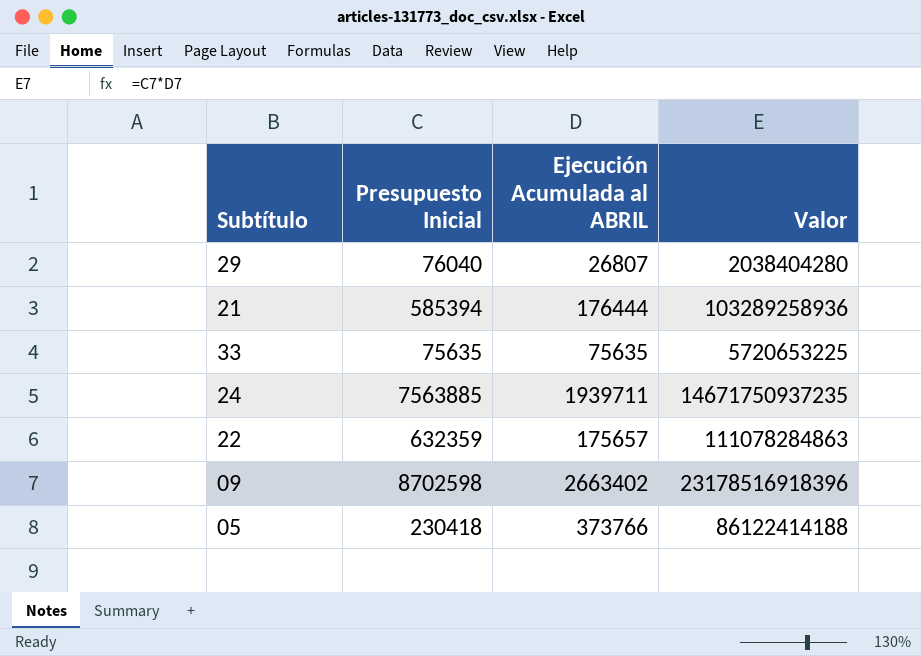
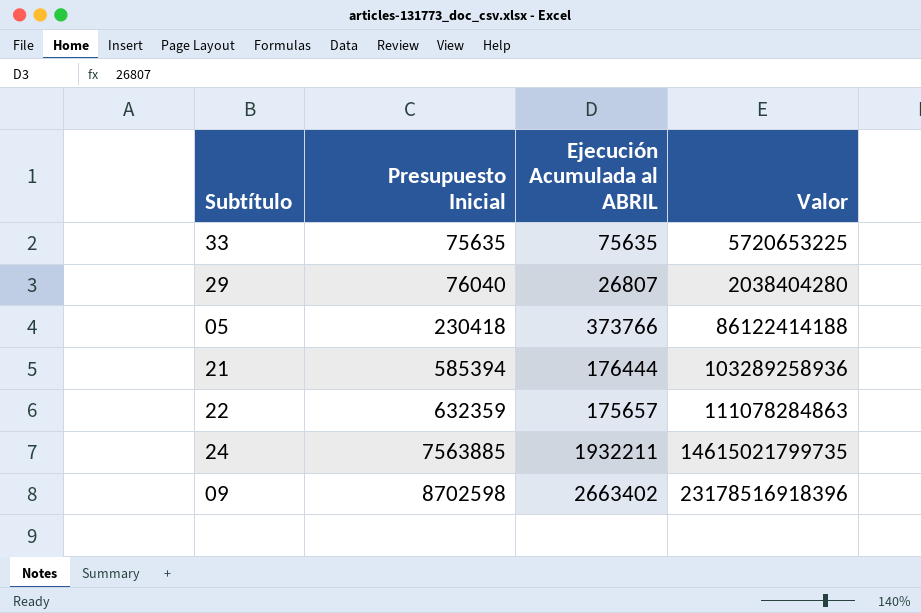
row order: none -> Presupuesto Inicial ascending
24 | Ejecución Acumulada al ABRIL: 1939711 -> 1932211
24 | Valor: 14671750937235 -> 14615021799735

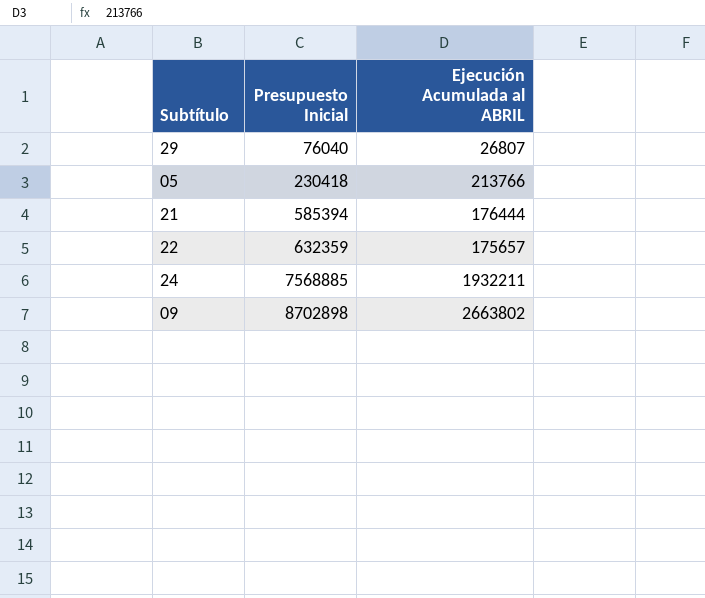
column Valor | formula: [Presupuesto Inicial] * [Ejecución Acumulada al ABRIL] -> none
row 33: 75635 | 75635 | 5720653225 -> none
05 | Ejecución Acumulada al ABRIL: 373766 -> 213766
24 | Presupuesto Inicial: 7563885 -> 7568885
09 | Presupuesto Inicial: 8702598 -> 8702898
09 | Ejecución Acumulada al ABRIL: 2663402 -> 2663802

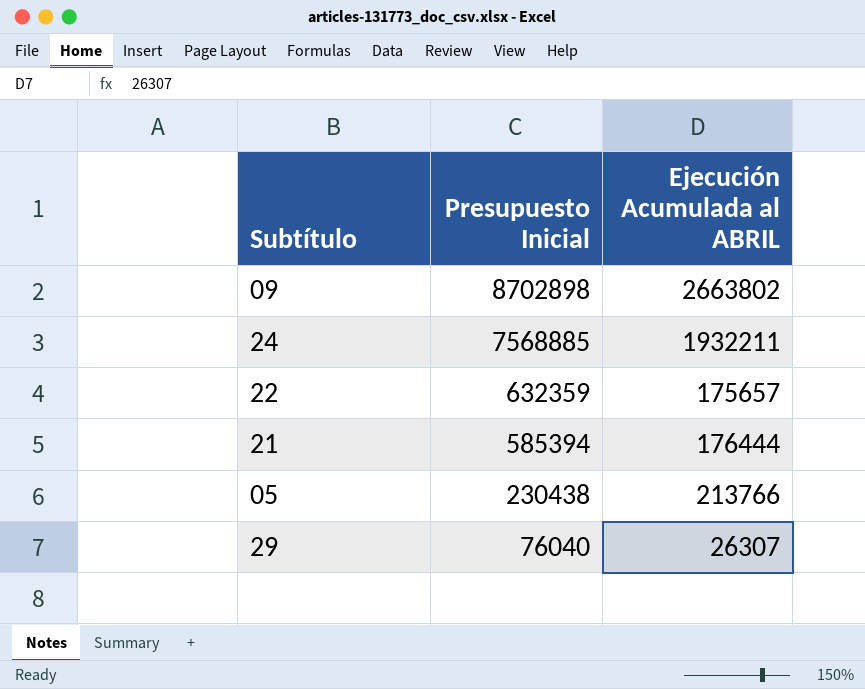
row order: Presupuesto Inicial ascending -> Presupuesto Inicial descending
05 | Presupuesto Inicial: 230418 -> 230438
29 | Ejecución Acumulada al ABRIL: 26807 -> 26307

